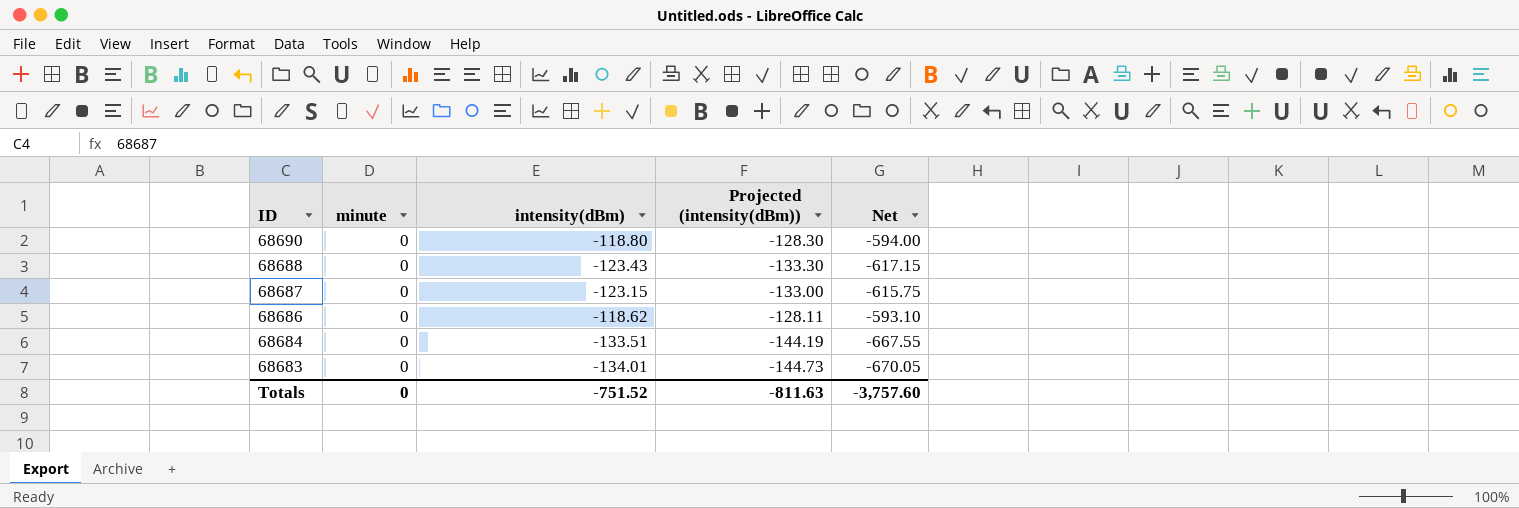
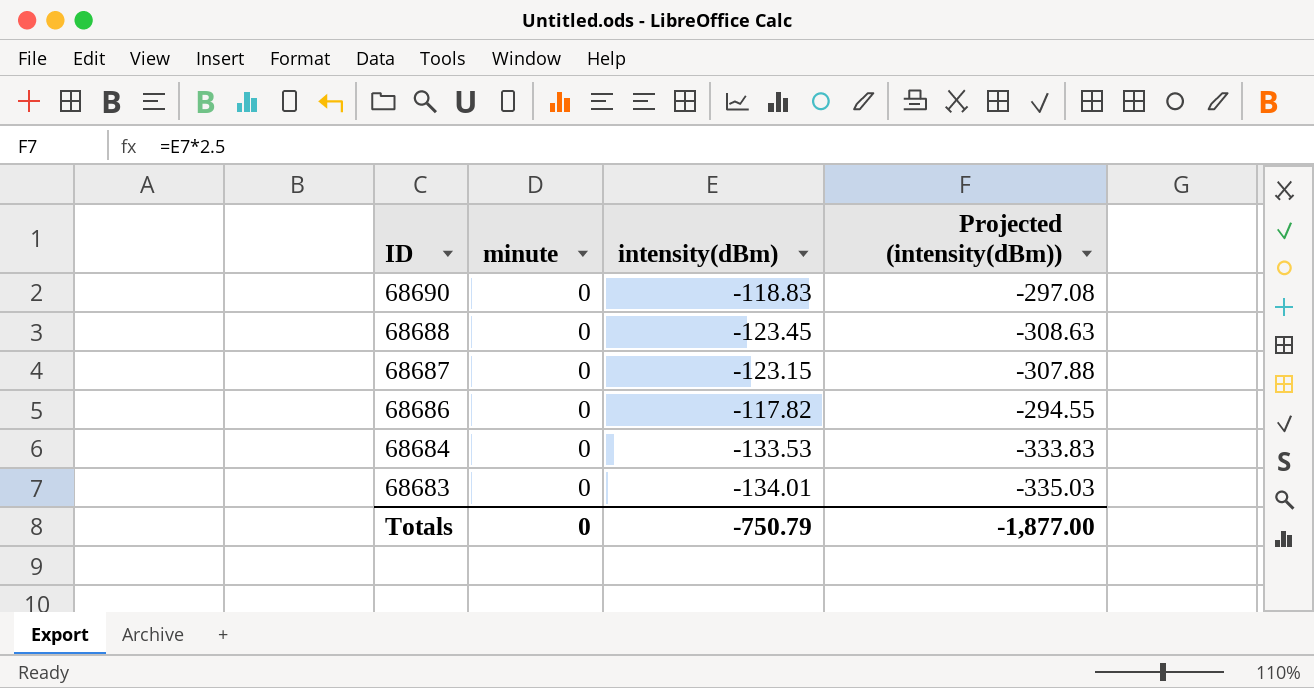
column Net | formula: [intensity(dBm)] * 5 -> none
column Projected (intensity(dBm)) | formula: [intensity(dBm)] * 1.08 -> [intensity(dBm)] * 2.5
68690 | intensity(dBm): -118.80 -> -118.83
68688 | intensity(dBm): -123.43 -> -123.45
68686 | intensity(dBm): -118.62 -> -117.82
68684 | intensity(dBm): -133.51 -> -133.53
Totals | intensity(dBm): -751.52 -> -750.79
Totals | Projected (intensity(dBm)): -811.63 -> -1,877.00

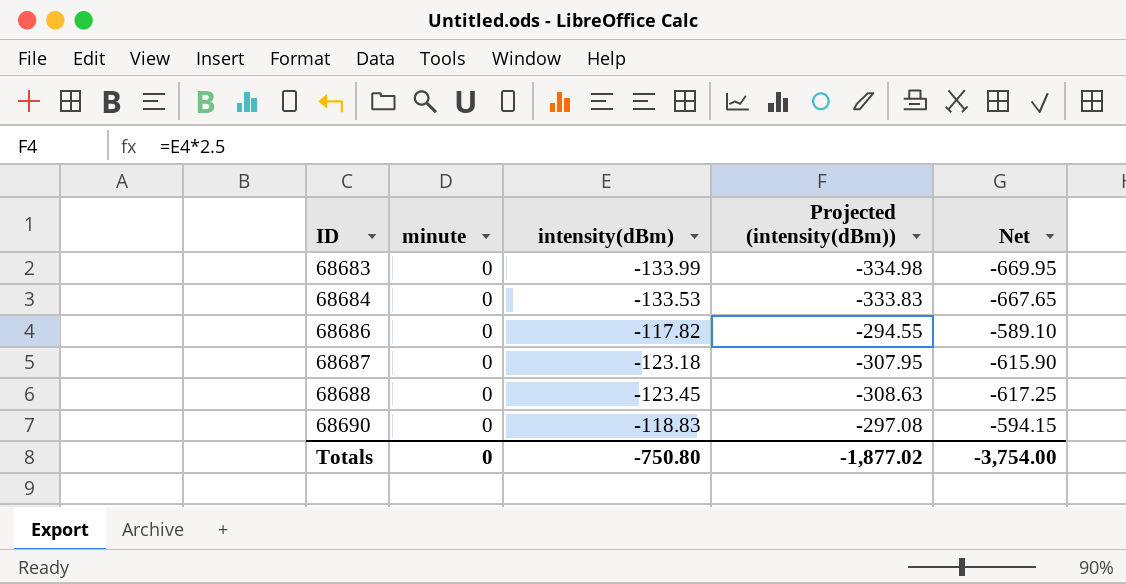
row order: ID descending -> ID ascending
column Net | formula: none -> [intensity(dBm)] * 5
68683 | intensity(dBm): -134.01 -> -133.99
68683 | Projected (intensity(dBm)): -335.03 -> -334.98
68687 | intensity(dBm): -123.15 -> -123.18
68687 | Projected (intensity(dBm)): -307.88 -> -307.95
Totals | intensity(dBm): -750.79 -> -750.80
Totals | Projected (intensity(dBm)): -1,877.00 -> -1,877.02

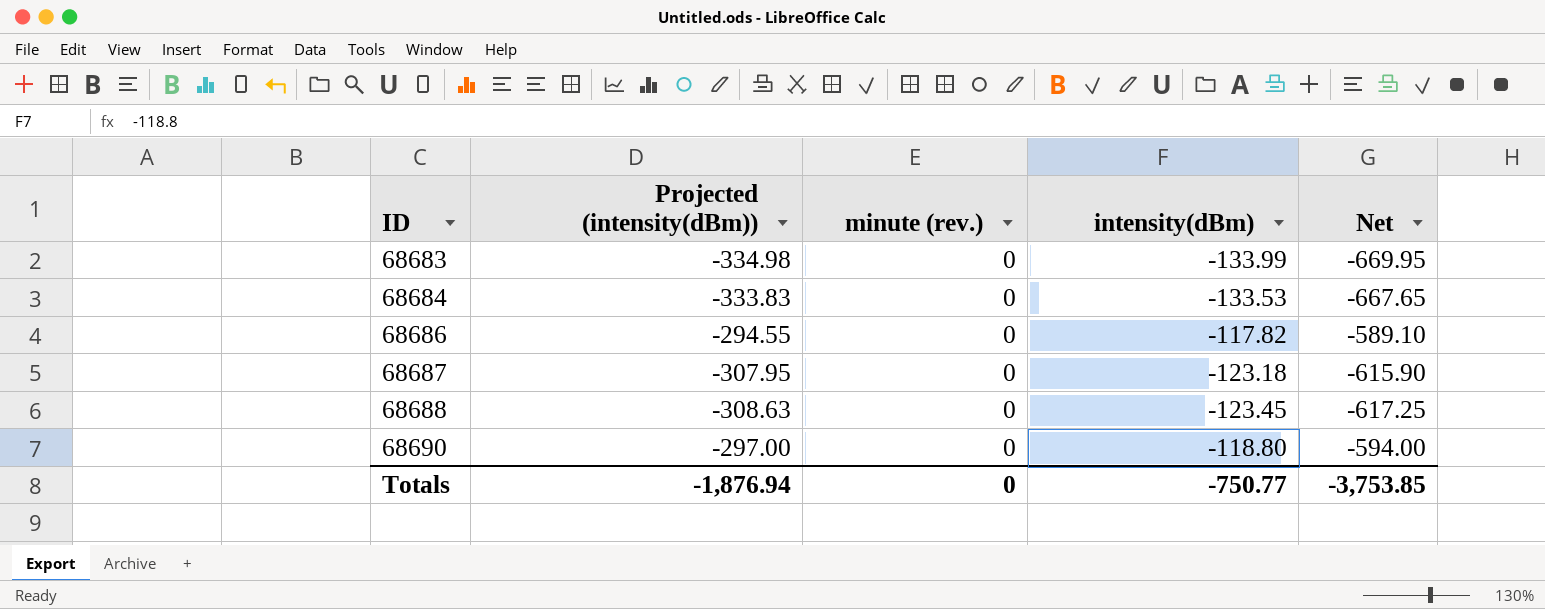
column Projected (intensity(dBm)) | position: 4 -> 2
column name: minute -> minute (rev.)
68690 | Projected (intensity(dBm)): -297.08 -> -297.00
68690 | intensity(dBm): -118.83 -> -118.80
68690 | Net: -594.15 -> -594.00
Totals | Projected (intensity(dBm)): -1,877.02 -> -1,876.94
Totals | intensity(dBm): -750.80 -> -750.77
Totals | Net: -3,754.00 -> -3,753.85

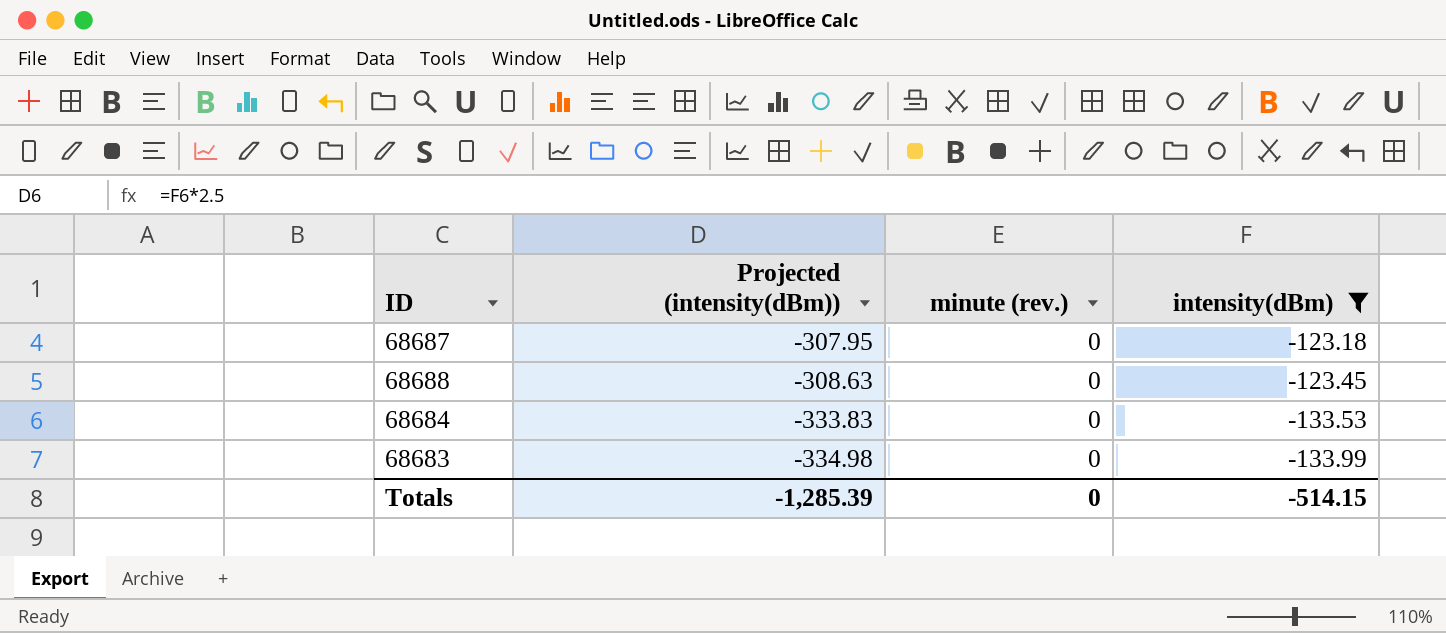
filter: none -> intensity(dBm) <= -123.18
row order: ID ascending -> Projected (intensity(dBm)) descending
column Net | formula: [intensity(dBm)] * 5 -> none
Totals | Projected (intensity(dBm)): -1,876.94 -> -1,285.39
Totals | intensity(dBm): -750.77 -> -514.15

